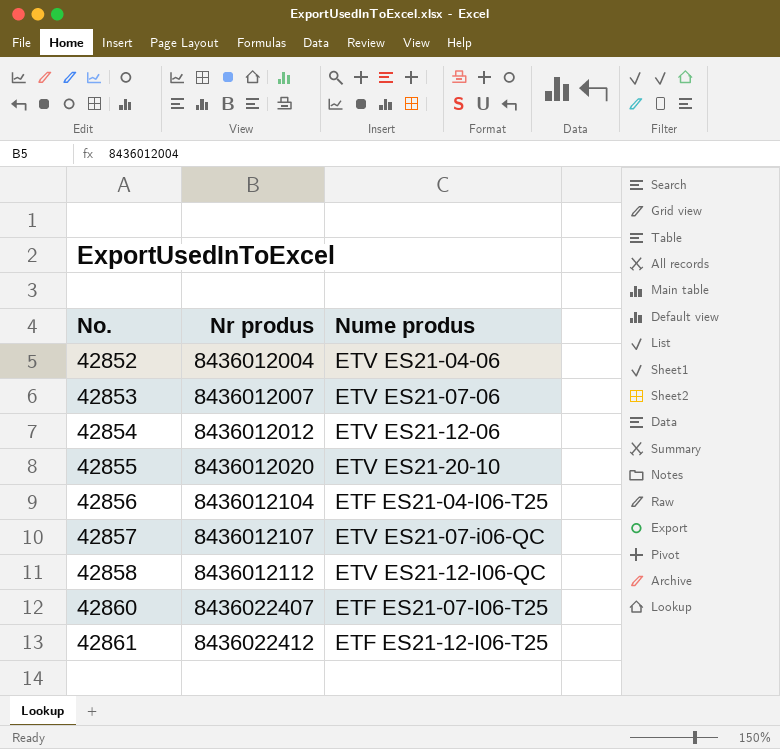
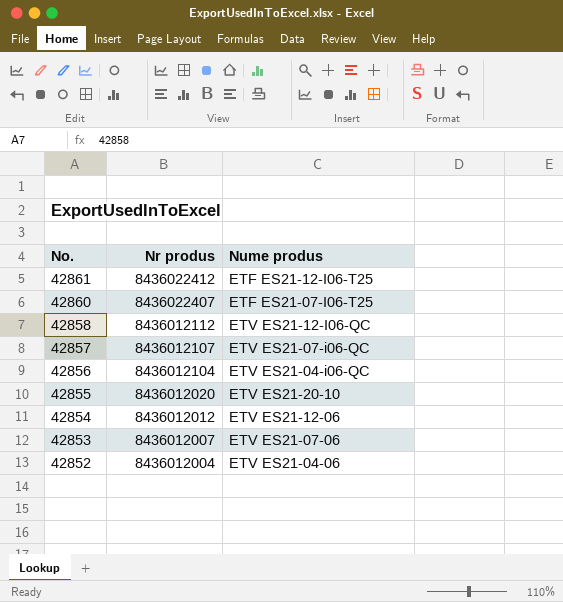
row order: No. ascending -> No. descending
42856 | Nume produs: ETF ES21-04-I06-T25 -> ETV ES21-04-i06-QC

